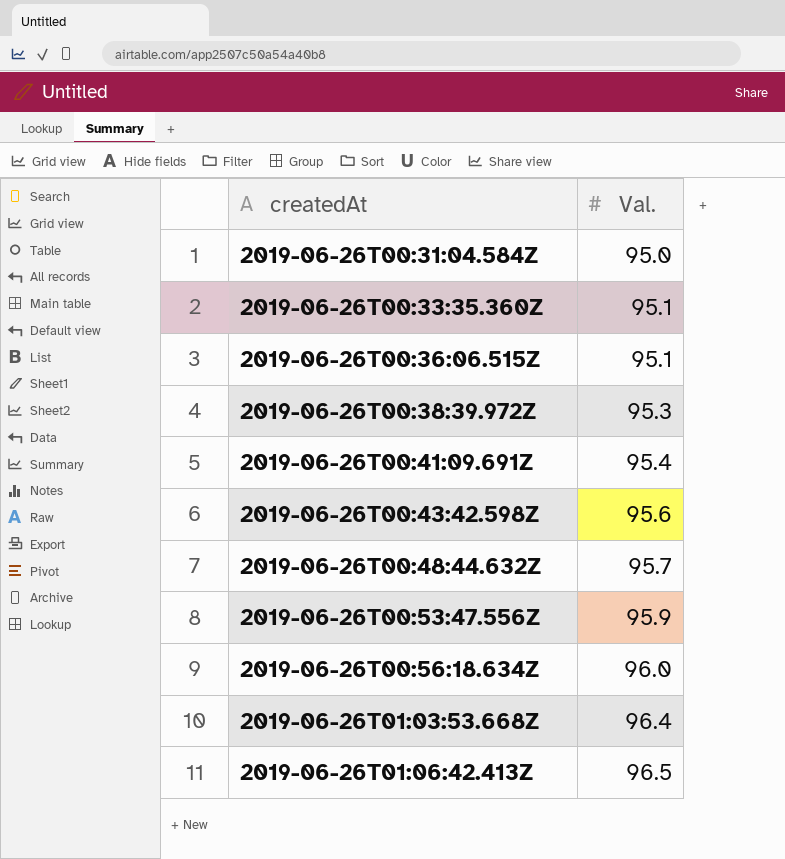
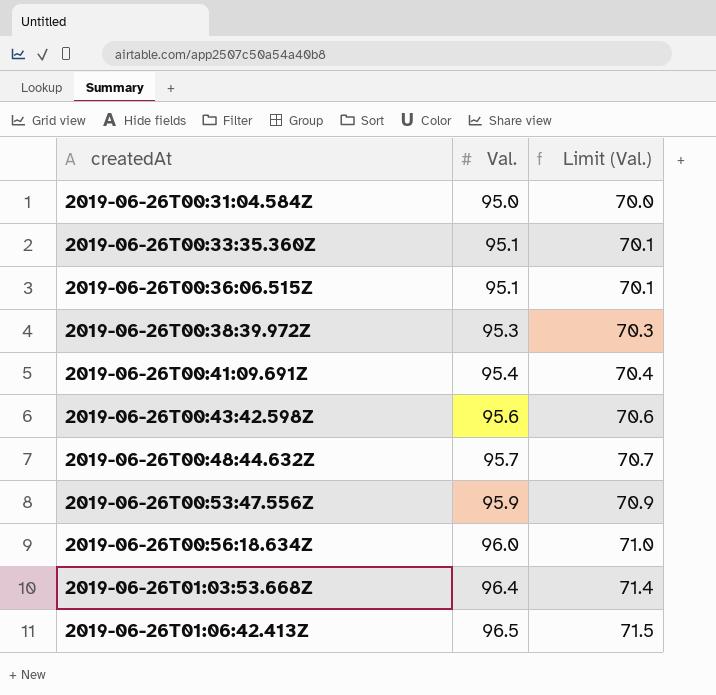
column Limit (Val.) | formula: none -> [Val.] - 25

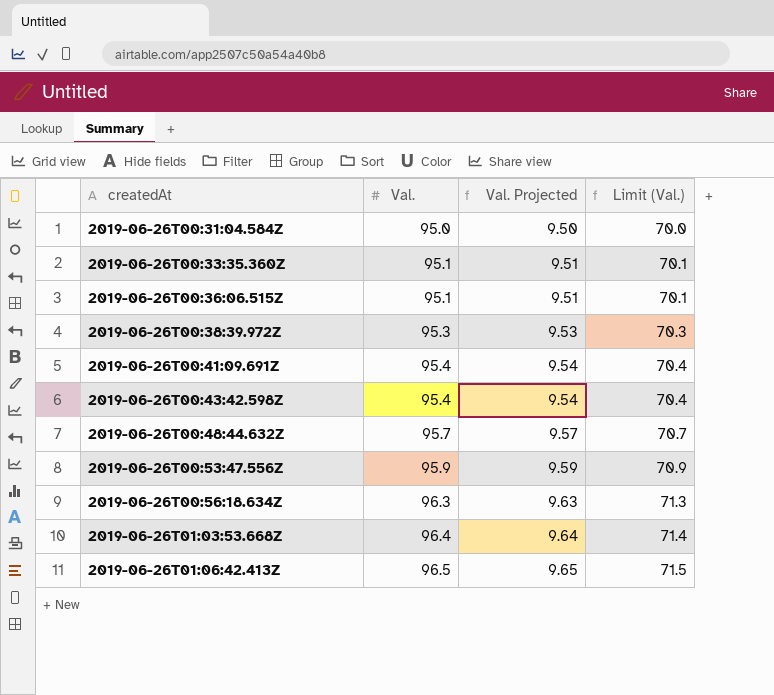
column Val. Projected | formula: none -> [Val.] * 0.1
2019-06-26T00:43:42.598Z | Val.: 95.6 -> 95.4
2019-06-26T00:43:42.598Z | Limit (Val.): 70.6 -> 70.4
2019-06-26T00:56:18.634Z | Val.: 96.0 -> 96.3
2019-06-26T00:56:18.634Z | Limit (Val.): 71.0 -> 71.3

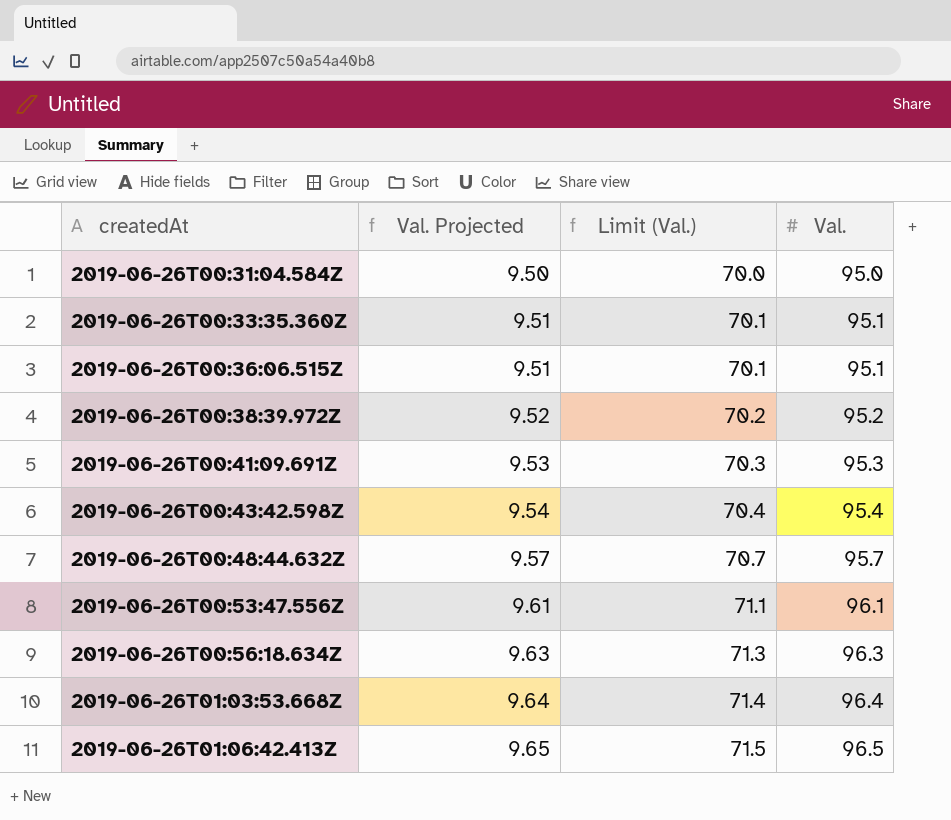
column Val. | position: 2 -> 4
2019-06-26T00:38:39.972Z | Val. Projected: 9.53 -> 9.52
2019-06-26T00:38:39.972Z | Limit (Val.): 70.3 -> 70.2
2019-06-26T00:38:39.972Z | Val.: 95.3 -> 95.2
2019-06-26T00:41:09.691Z | Val. Projected: 9.54 -> 9.53
2019-06-26T00:41:09.691Z | Limit (Val.): 70.4 -> 70.3
2019-06-26T00:41:09.691Z | Val.: 95.4 -> 95.3
2019-06-26T00:53:47.556Z | Val. Projected: 9.59 -> 9.61
2019-06-26T00:53:47.556Z | Limit (Val.): 70.9 -> 71.1
2019-06-26T00:53:47.556Z | Val.: 95.9 -> 96.1

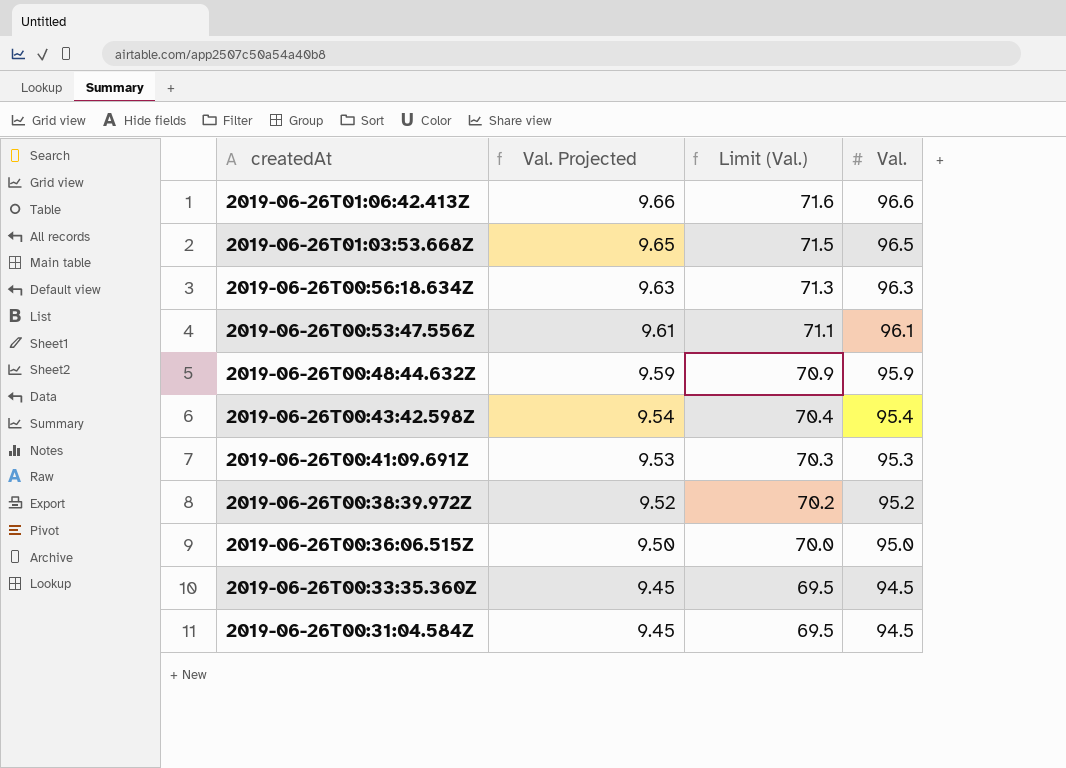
row order: createdAt ascending -> createdAt descending
2019-06-26T01:06:42.413Z | Val. Projected: 9.65 -> 9.66
2019-06-26T01:06:42.413Z | Limit (Val.): 71.5 -> 71.6
2019-06-26T01:06:42.413Z | Val.: 96.5 -> 96.6
2019-06-26T01:03:53.668Z | Val. Projected: 9.64 -> 9.65
2019-06-26T01:03:53.668Z | Limit (Val.): 71.4 -> 71.5
2019-06-26T01:03:53.668Z | Val.: 96.4 -> 96.5
2019-06-26T00:48:44.632Z | Val. Projected: 9.57 -> 9.59
2019-06-26T00:48:44.632Z | Limit (Val.): 70.7 -> 70.9
2019-06-26T00:48:44.632Z | Val.: 95.7 -> 95.9
2019-06-26T00:36:06.515Z | Val. Projected: 9.51 -> 9.50
2019-06-26T00:36:06.515Z | Limit (Val.): 70.1 -> 70.0
2019-06-26T00:36:06.515Z | Val.: 95.1 -> 95.0
2019-06-26T00:33:35.360Z | Val. Projected: 9.51 -> 9.45
2019-06-26T00:33:35.360Z | Limit (Val.): 70.1 -> 69.5
2019-06-26T00:33:35.360Z | Val.: 95.1 -> 94.5
2019-06-26T00:31:04.584Z | Val. Projected: 9.50 -> 9.45
2019-06-26T00:31:04.584Z | Limit (Val.): 70.0 -> 69.5
2019-06-26T00:31:04.584Z | Val.: 95.0 -> 94.5

